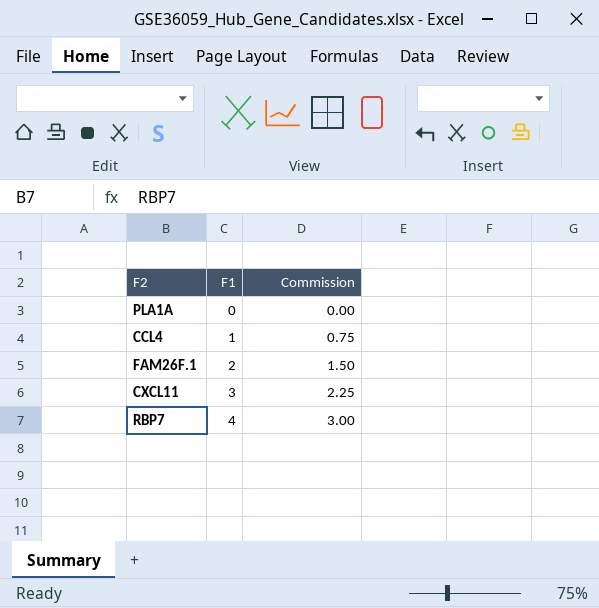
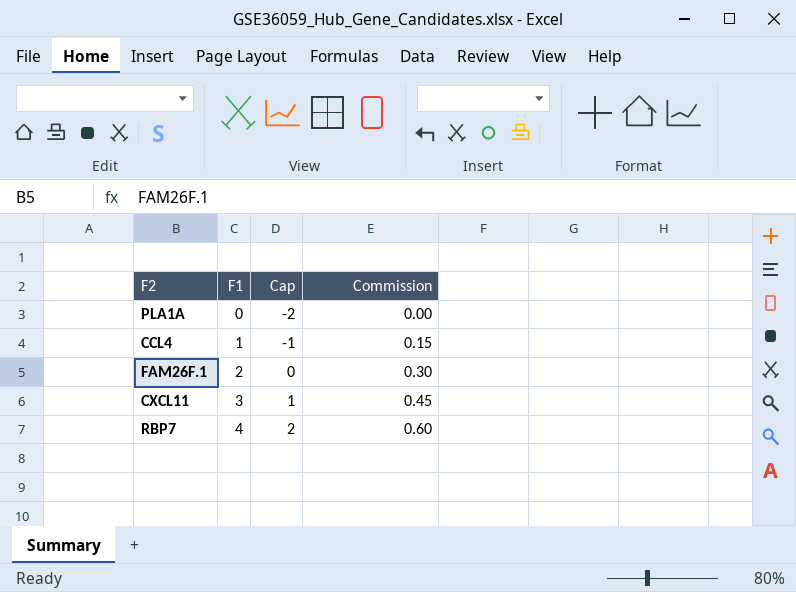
column Cap | formula: none -> [F1] - 2
column Commission | formula: [F1] * 0.75 -> [F1] * 0.15

